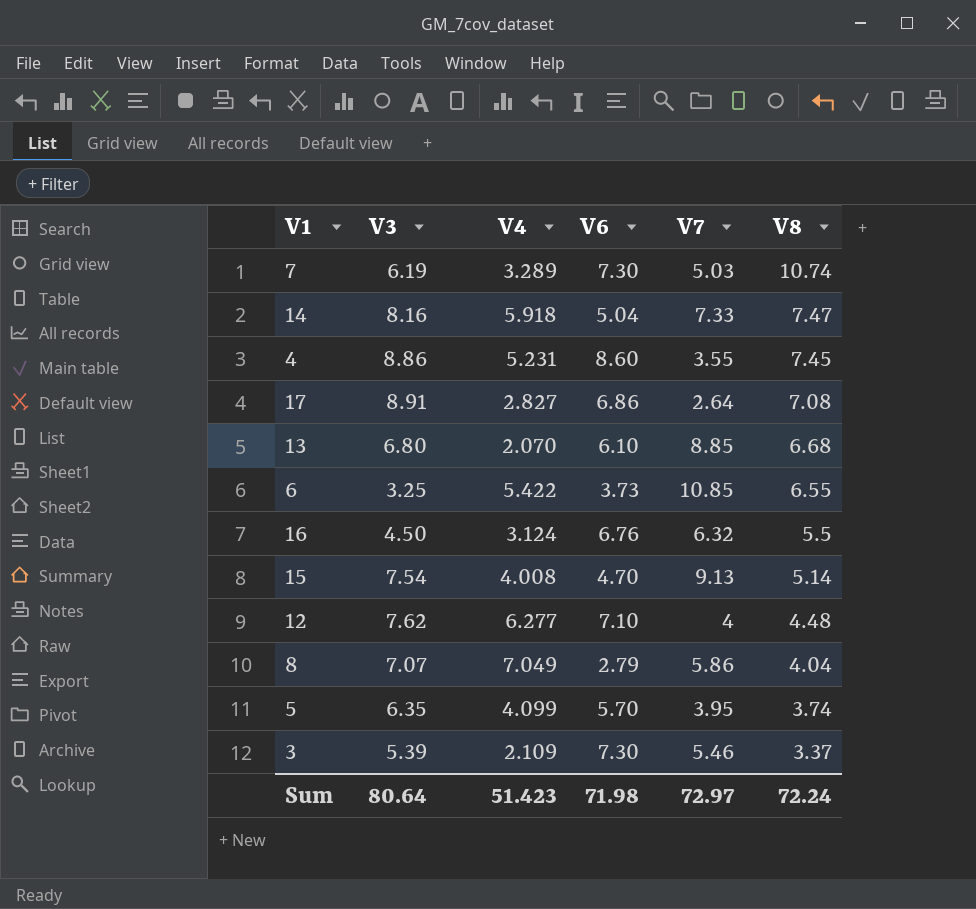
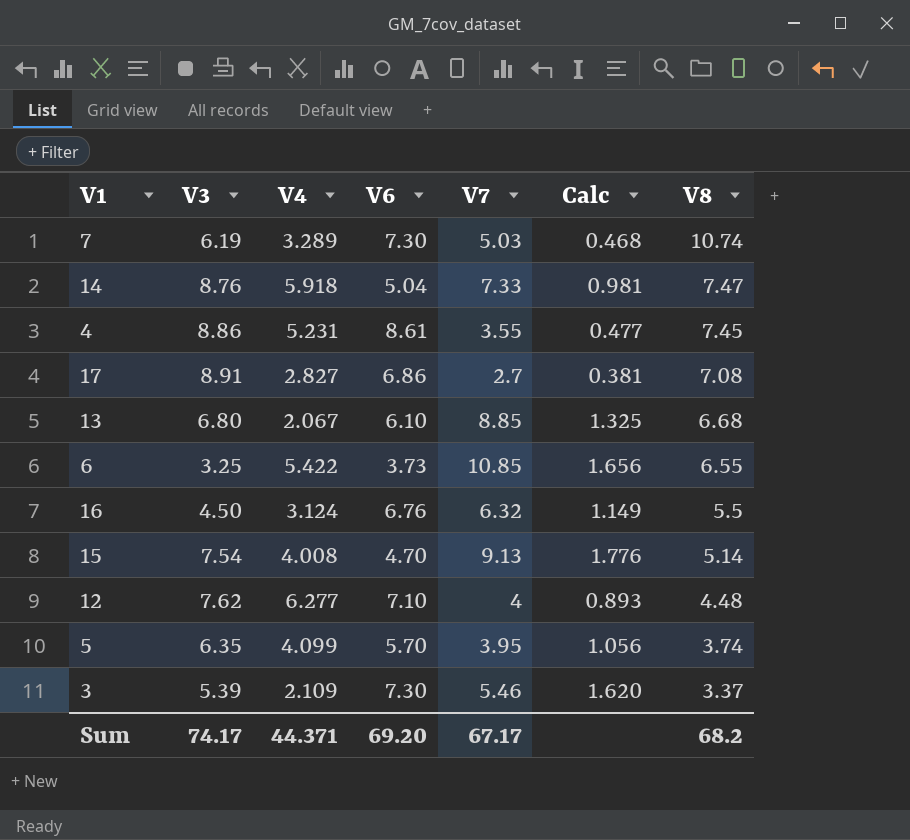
column Calc | formula: none -> [V7] / [V8]
row 8: 7.07 | 7.049 | 2.79 | 5.86 | 4.04 -> none
14 | V3: 8.16 -> 8.76
4 | V6: 8.60 -> 8.61
17 | V7: 2.64 -> 2.7
13 | V4: 2.070 -> 2.067
Sum | V3: 80.64 -> 74.17
Sum | V4: 51.423 -> 44.371
Sum | V6: 71.98 -> 69.20
Sum | V7: 72.97 -> 67.17
Sum | V8: 72.24 -> 68.2

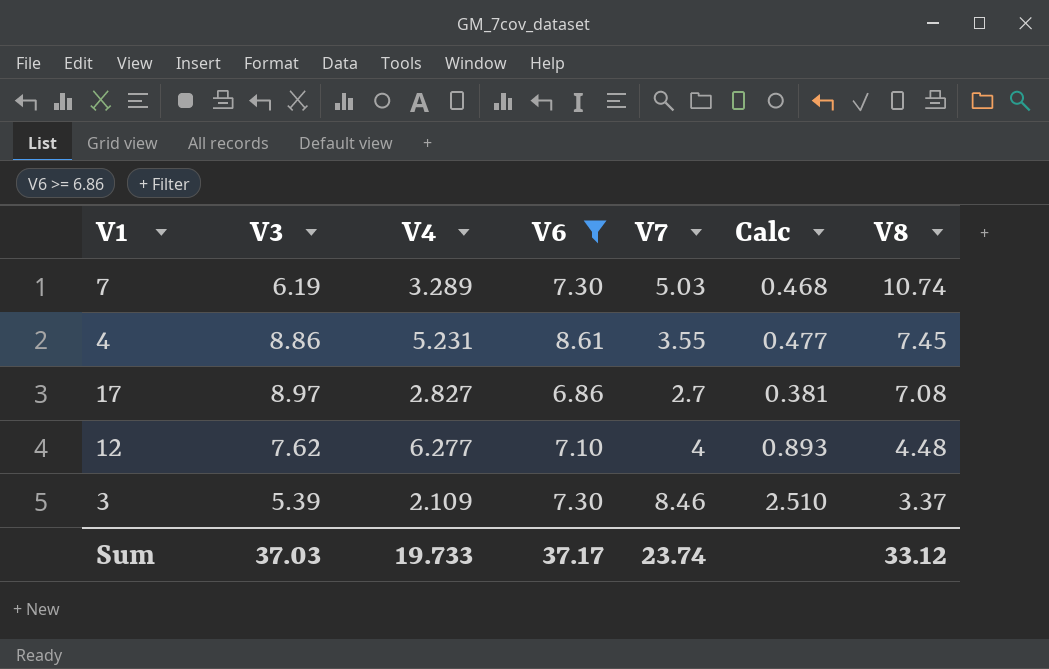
filter: none -> V6 >= 6.86
17 | V3: 8.91 -> 8.97
3 | V7: 5.46 -> 8.46
3 | Calc: 1.620 -> 2.510
Sum | V3: 74.17 -> 37.03
Sum | V4: 44.371 -> 19.733
Sum | V6: 69.20 -> 37.17
Sum | V7: 67.17 -> 23.74
Sum | V8: 68.2 -> 33.12

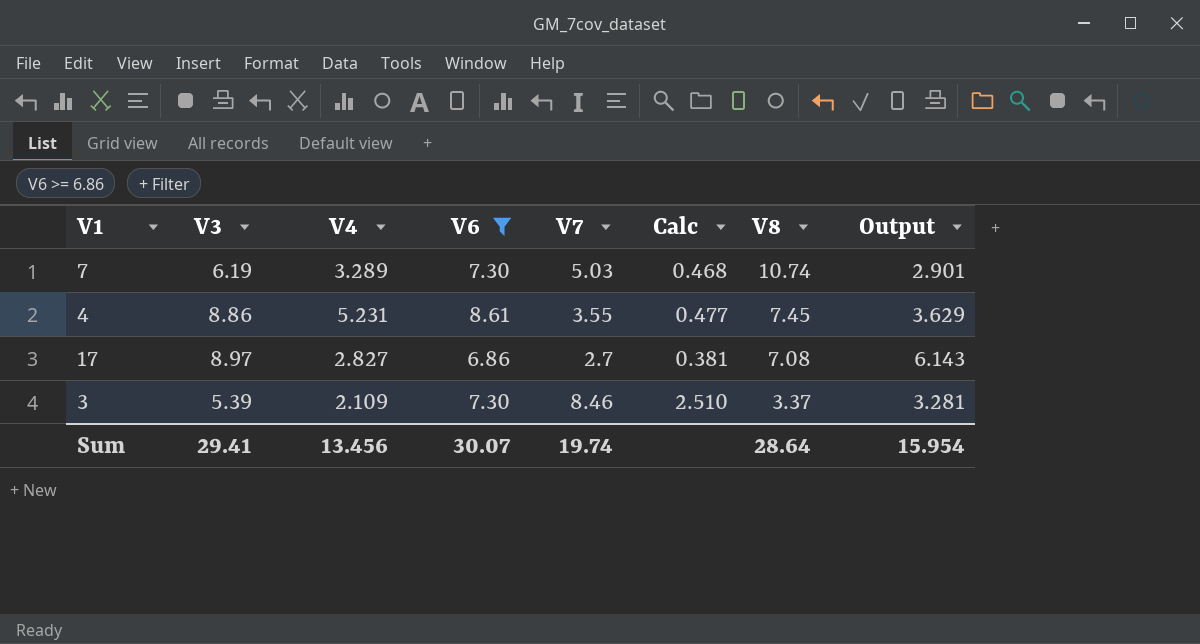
column Output | formula: none -> [V3] - [V4]
row 12: 7.62 | 6.277 | 7.10 | 4 | 0.893 | 4.48 -> none
Sum | V3: 37.03 -> 29.41
Sum | V4: 19.733 -> 13.456
Sum | V6: 37.17 -> 30.07
Sum | V7: 23.74 -> 19.74
Sum | V8: 33.12 -> 28.64

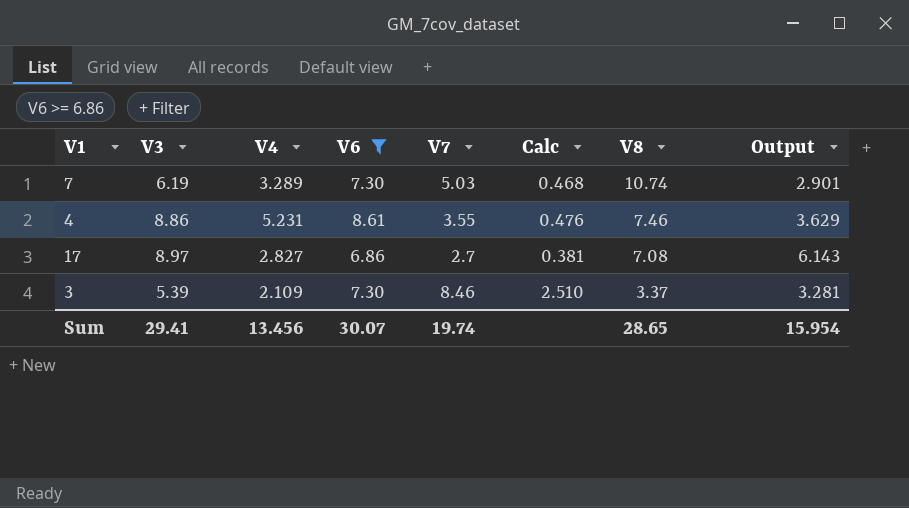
4 | Calc: 0.477 -> 0.476
4 | V8: 7.45 -> 7.46
Sum | V8: 28.64 -> 28.65

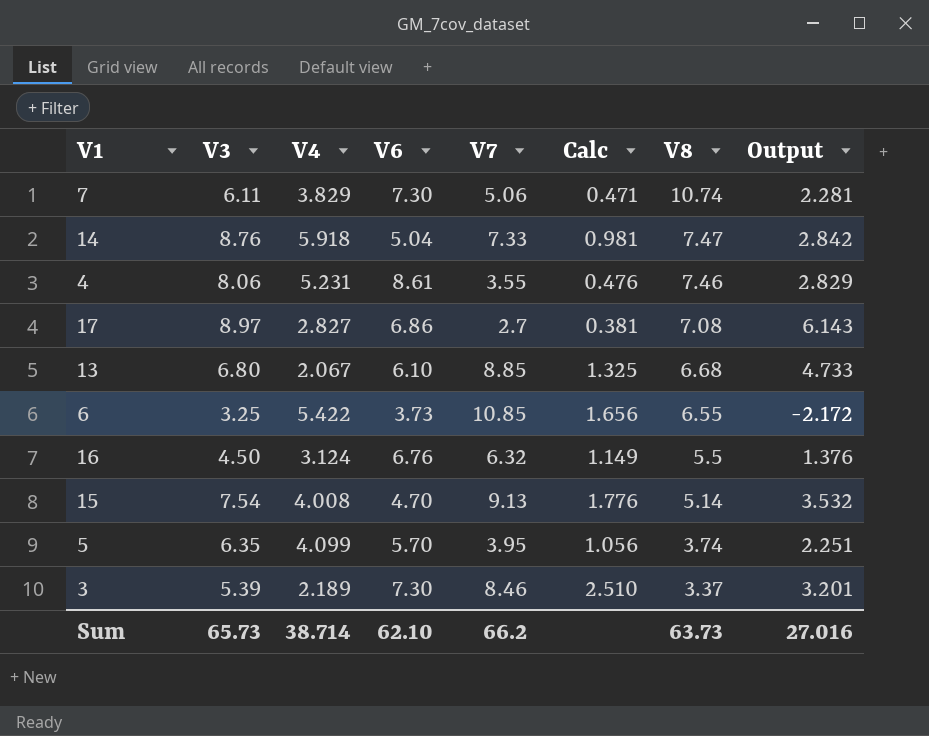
filter: V6 >= 6.86 -> none
7 | V3: 6.19 -> 6.11
7 | V4: 3.289 -> 3.829
7 | V7: 5.03 -> 5.06
7 | Calc: 0.468 -> 0.471
7 | Output: 2.901 -> 2.281
4 | V3: 8.86 -> 8.06
4 | Output: 3.629 -> 2.829
3 | V4: 2.109 -> 2.189
3 | Output: 3.281 -> 3.201
Sum | V3: 29.41 -> 65.73
Sum | V4: 13.456 -> 38.714
Sum | V6: 30.07 -> 62.10
Sum | V7: 19.74 -> 66.2
Sum | V8: 28.65 -> 63.73
Sum | Output: 15.954 -> 27.016

